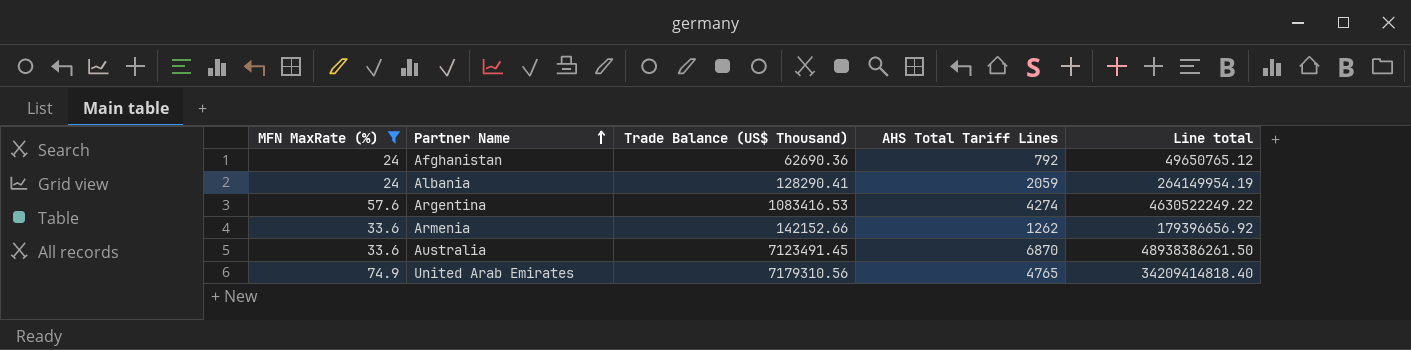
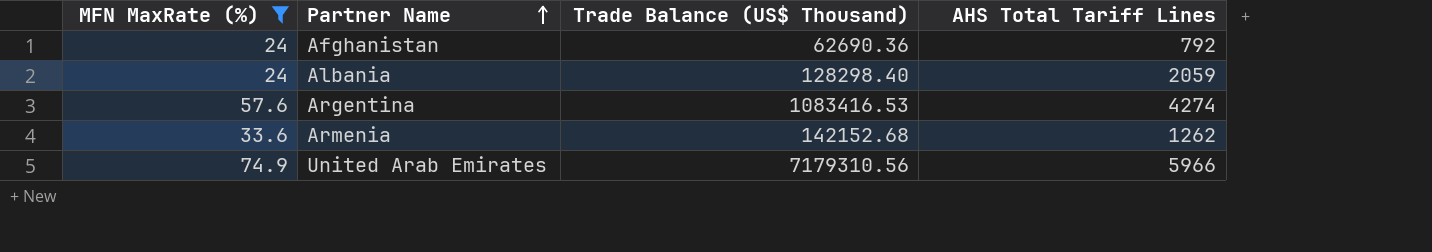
column Line total | formula: [Trade Balance (US$ Thousand)] * [AHS Total Tariff Lines] -> none
row Australia: 33.6 | 7123491.45 | 6870 | 48938386261.50 -> none
Albania | Trade Balance (US$ Thousand): 128290.41 -> 128298.40
Armenia | Trade Balance (US$ Thousand): 142152.66 -> 142152.68
United Arab Emirates | AHS Total Tariff Lines: 4765 -> 5966

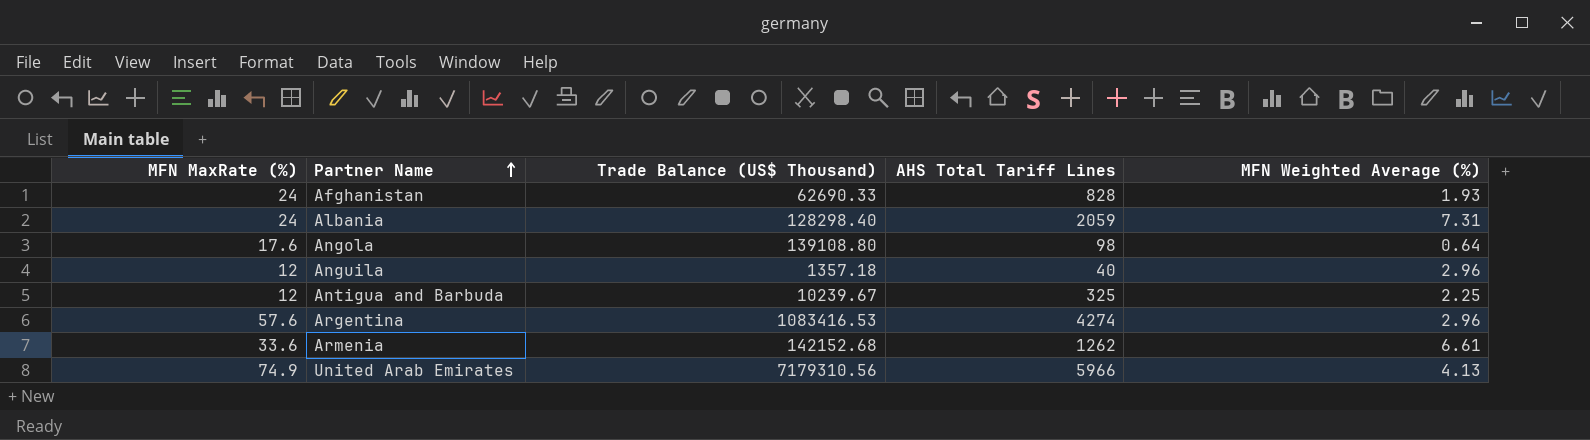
filter: MFN MaxRate (%) >= 24 -> none
column MFN Weighted Average (%) | position: none -> 5
Afghanistan | Trade Balance (US$ Thousand): 62690.36 -> 62690.33
Afghanistan | AHS Total Tariff Lines: 792 -> 828

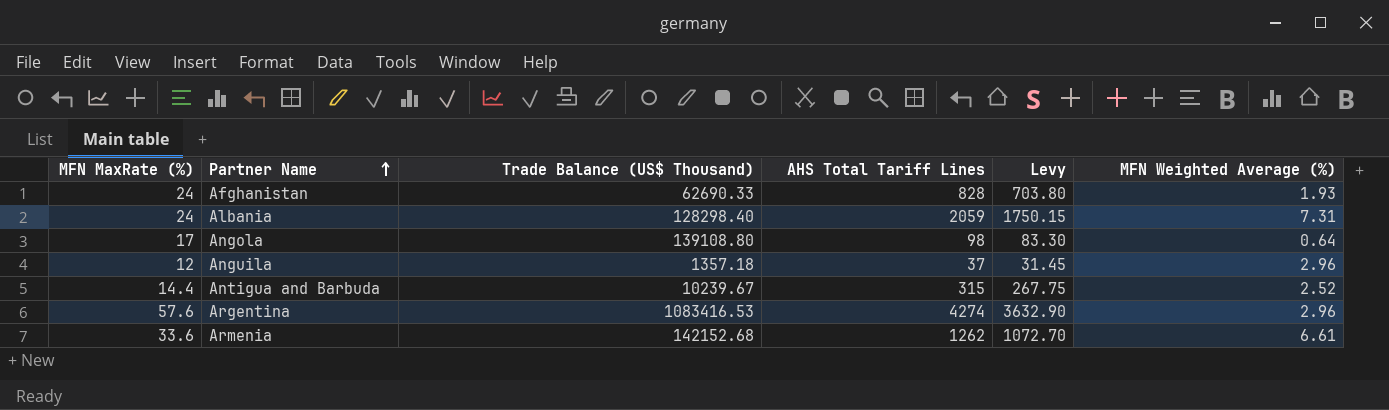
column Levy | formula: none -> [AHS Total Tariff Lines] * 0.85
row United Arab Emirates: 74.9 | 7179310.56 | 5966 | 4.13 -> none
Angola | MFN MaxRate (%): 17.6 -> 17
Anguila | AHS Total Tariff Lines: 40 -> 37
Antigua and Barbuda | MFN MaxRate (%): 12 -> 14.4
Antigua and Barbuda | AHS Total Tariff Lines: 325 -> 315
Antigua and Barbuda | MFN Weighted Average (%): 2.25 -> 2.52

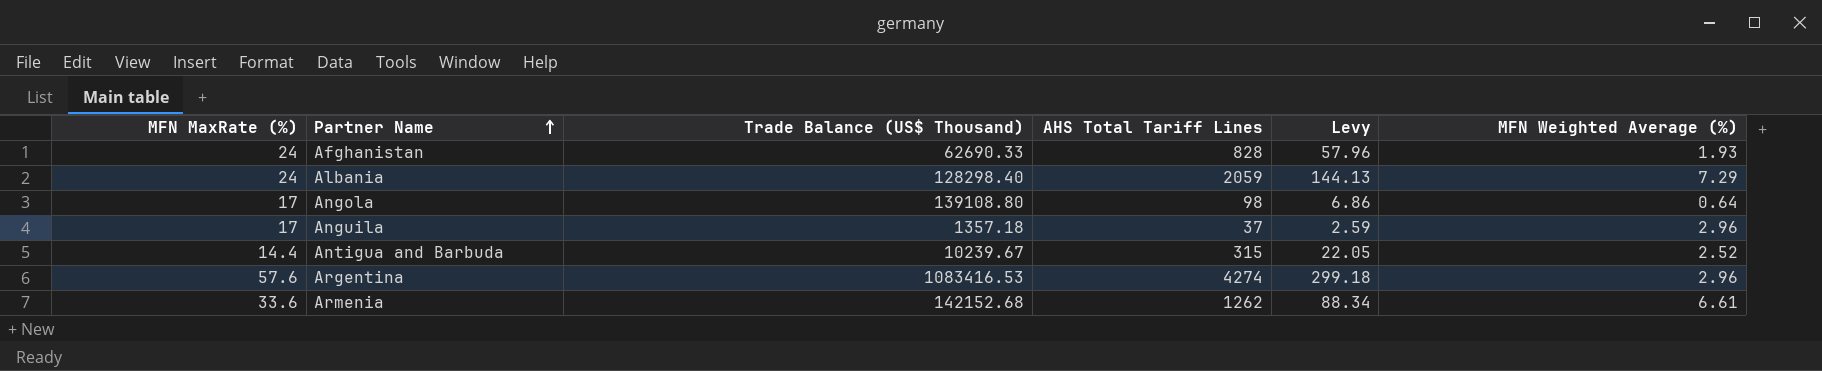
column Levy | formula: [AHS Total Tariff Lines] * 0.85 -> [AHS Total Tariff Lines] * 0.07
Albania | MFN Weighted Average (%): 7.31 -> 7.29
Anguila | MFN MaxRate (%): 12 -> 17

